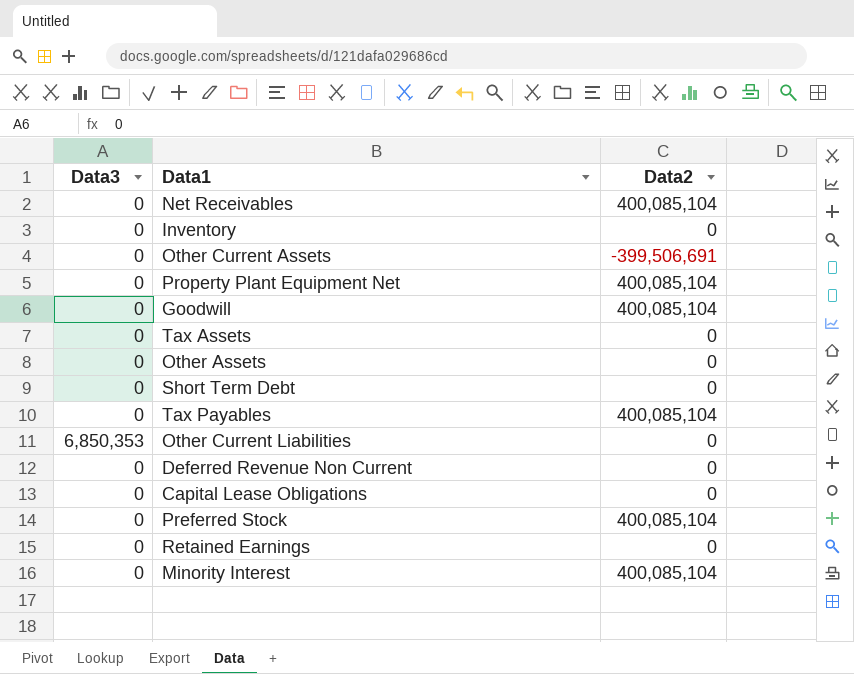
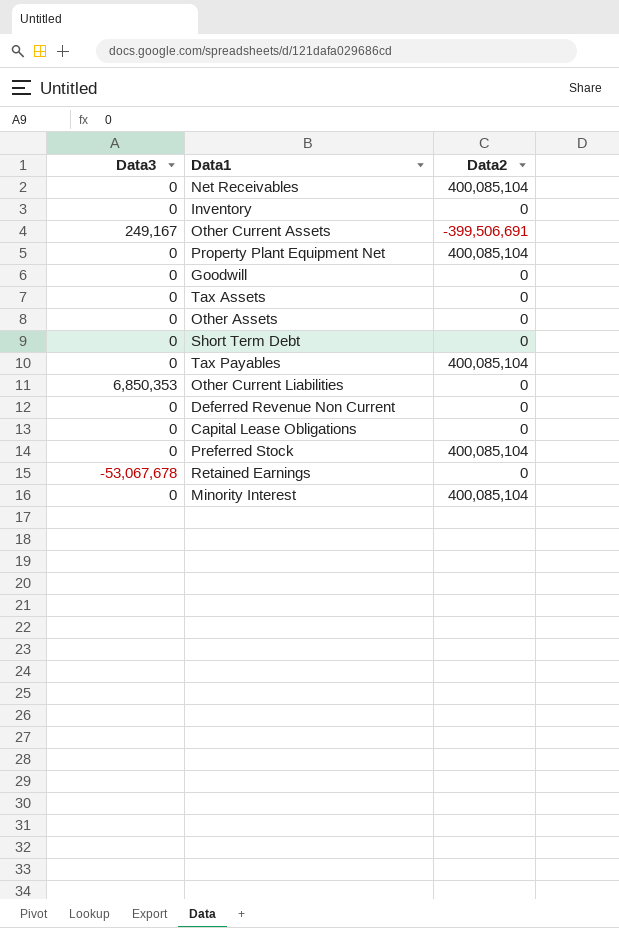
Other Current Assets | Data3: 0 -> 249,167
Goodwill | Data2: 400,085,104 -> 0
Retained Earnings | Data3: 0 -> -53,067,678

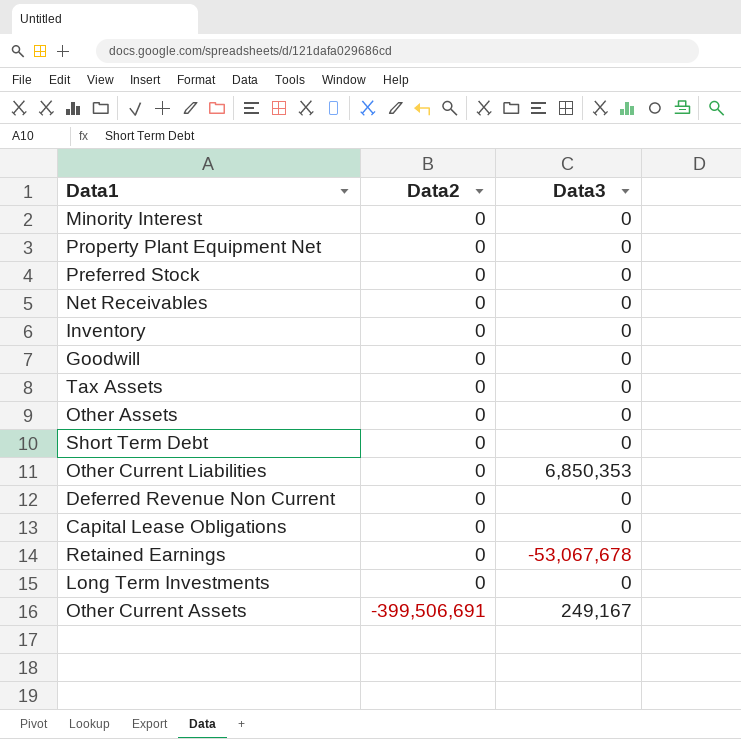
row order: none -> Data2 descending
column Data3 | position: 1 -> 3
row Tax Payables: 0 | 400,085,104 -> none
Minority Interest | Data2: 400,085,104 -> 0
Property Plant Equipment Net | Data2: 400,085,104 -> 0
Preferred Stock | Data2: 400,085,104 -> 0
Net Receivables | Data2: 400,085,104 -> 0
row Long Term Investments: none -> 0 | 0

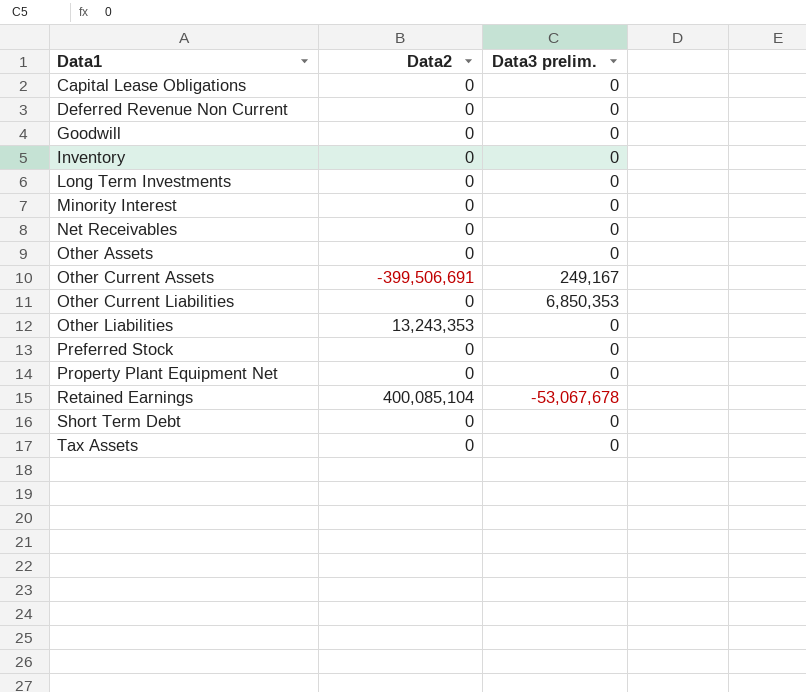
row order: Data2 descending -> Data1 ascending
column name: Data3 -> Data3 prelim.
row Other Liabilities: none -> 13,243,353 | 0
Retained Earnings | Data2: 0 -> 400,085,104

